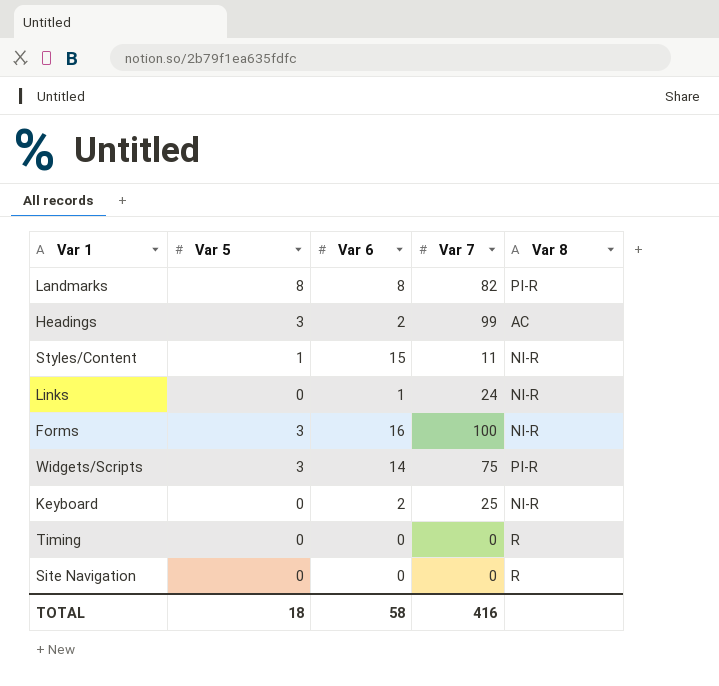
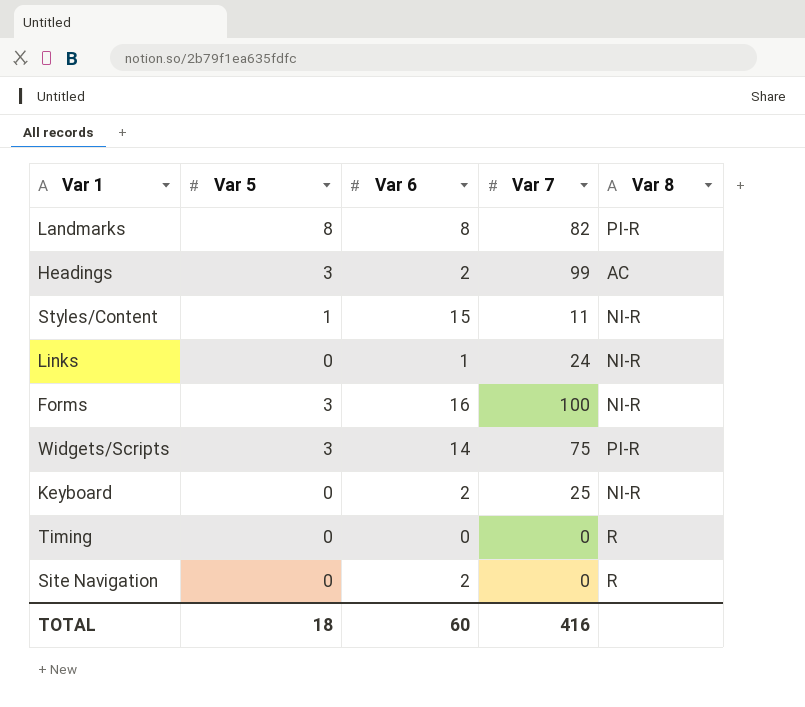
Site Navigation | Var 6: 0 -> 2
TOTAL | Var 6: 58 -> 60

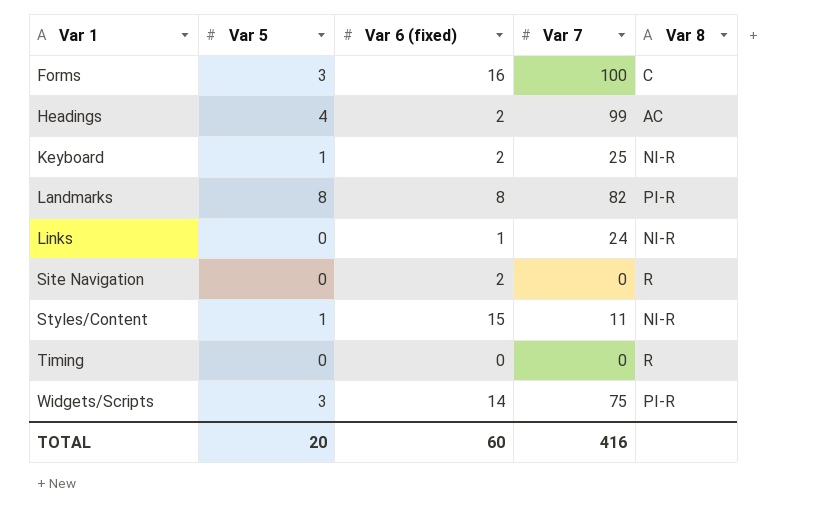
row order: none -> Var 1 ascending
column name: Var 6 -> Var 6 (fixed)
Forms | Var 8: NI-R -> C
Headings | Var 5: 3 -> 4
Keyboard | Var 5: 0 -> 1
TOTAL | Var 5: 18 -> 20

